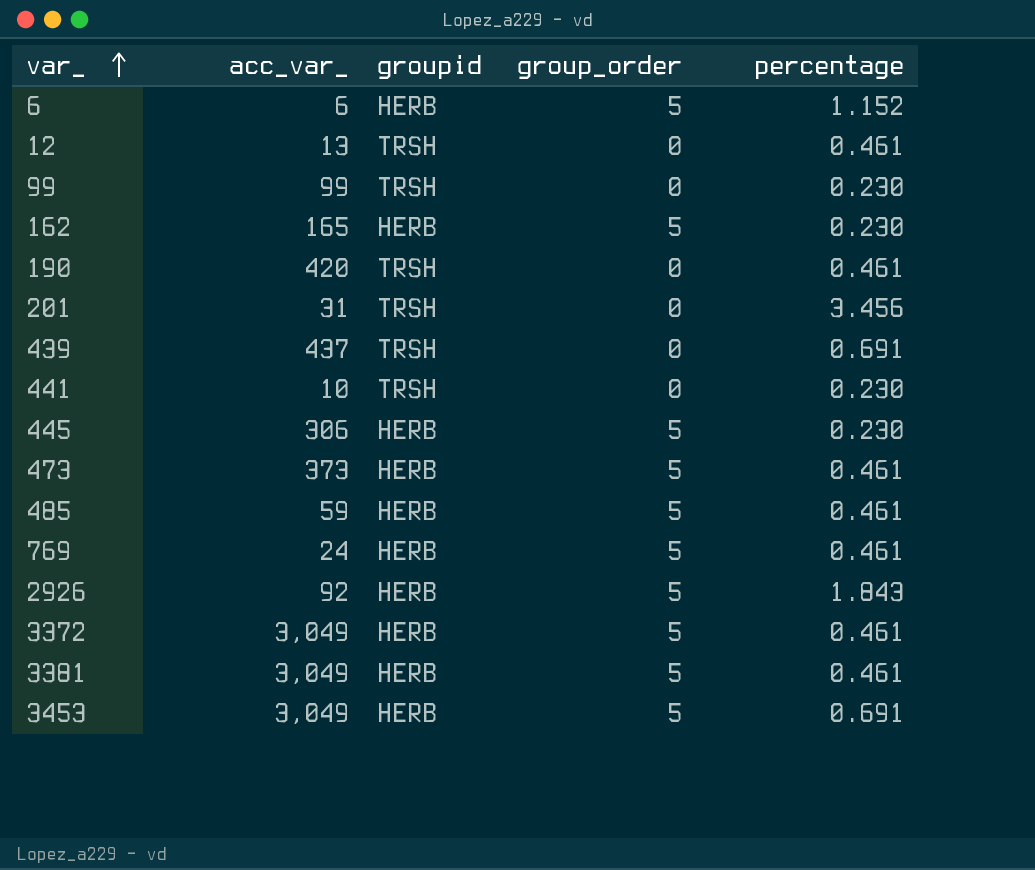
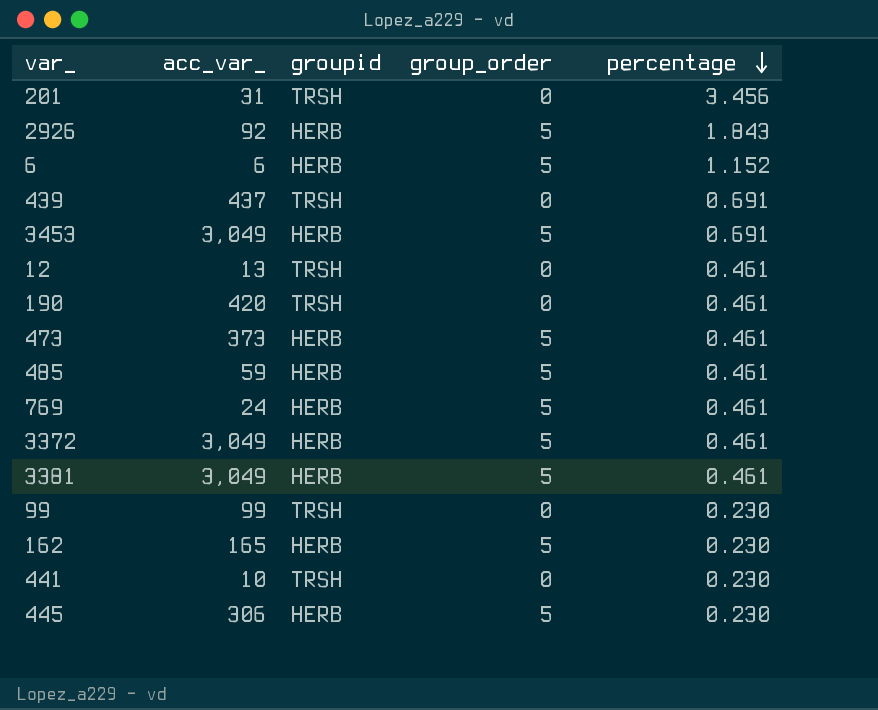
row order: var_ ascending -> percentage descending

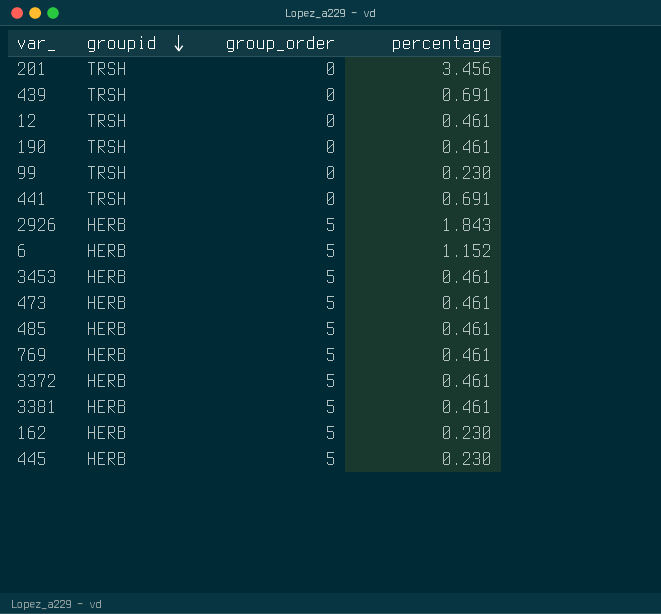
row order: percentage descending -> groupid descending
column acc_var_ | position: 2 -> none
441 | percentage: 0.230 -> 0.691
3453 | percentage: 0.691 -> 0.461

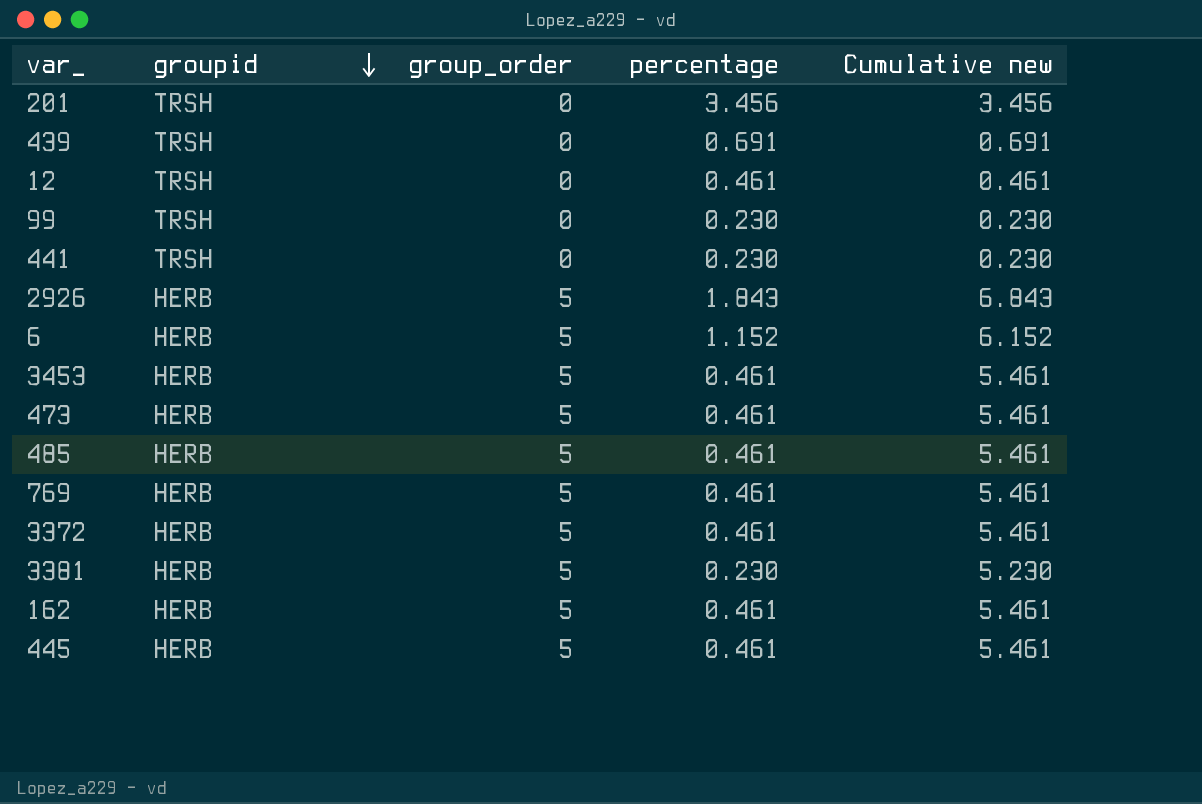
column Cumulative new | formula: none -> [group_order] + [percentage]
row 190: TRSH | 0 | 0.461 -> none
441 | percentage: 0.691 -> 0.230
3381 | percentage: 0.461 -> 0.230
162 | percentage: 0.230 -> 0.461
445 | percentage: 0.230 -> 0.461

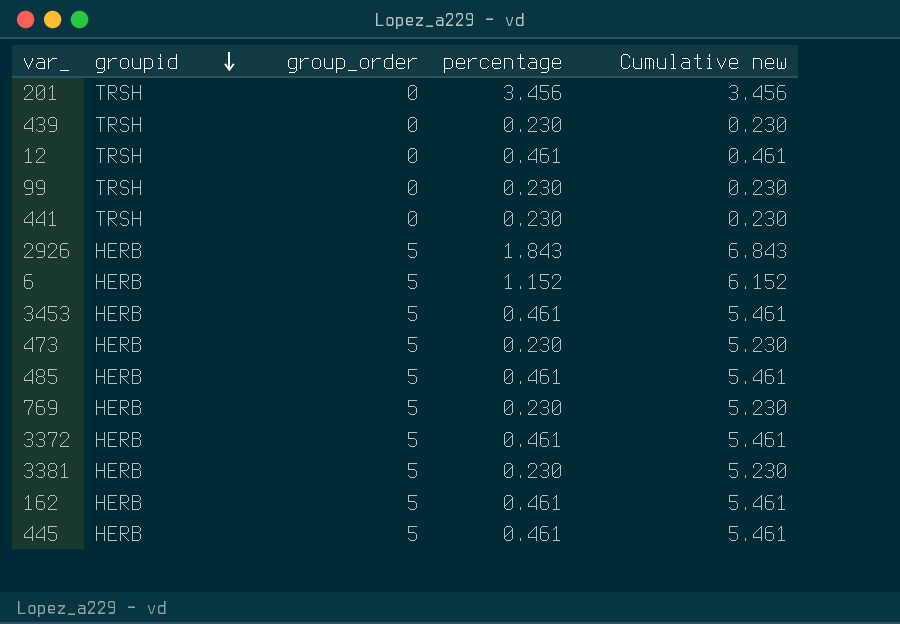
439 | percentage: 0.691 -> 0.230
439 | Cumulative new: 0.691 -> 0.230
473 | percentage: 0.461 -> 0.230
473 | Cumulative new: 5.461 -> 5.230
769 | percentage: 0.461 -> 0.230
769 | Cumulative new: 5.461 -> 5.230

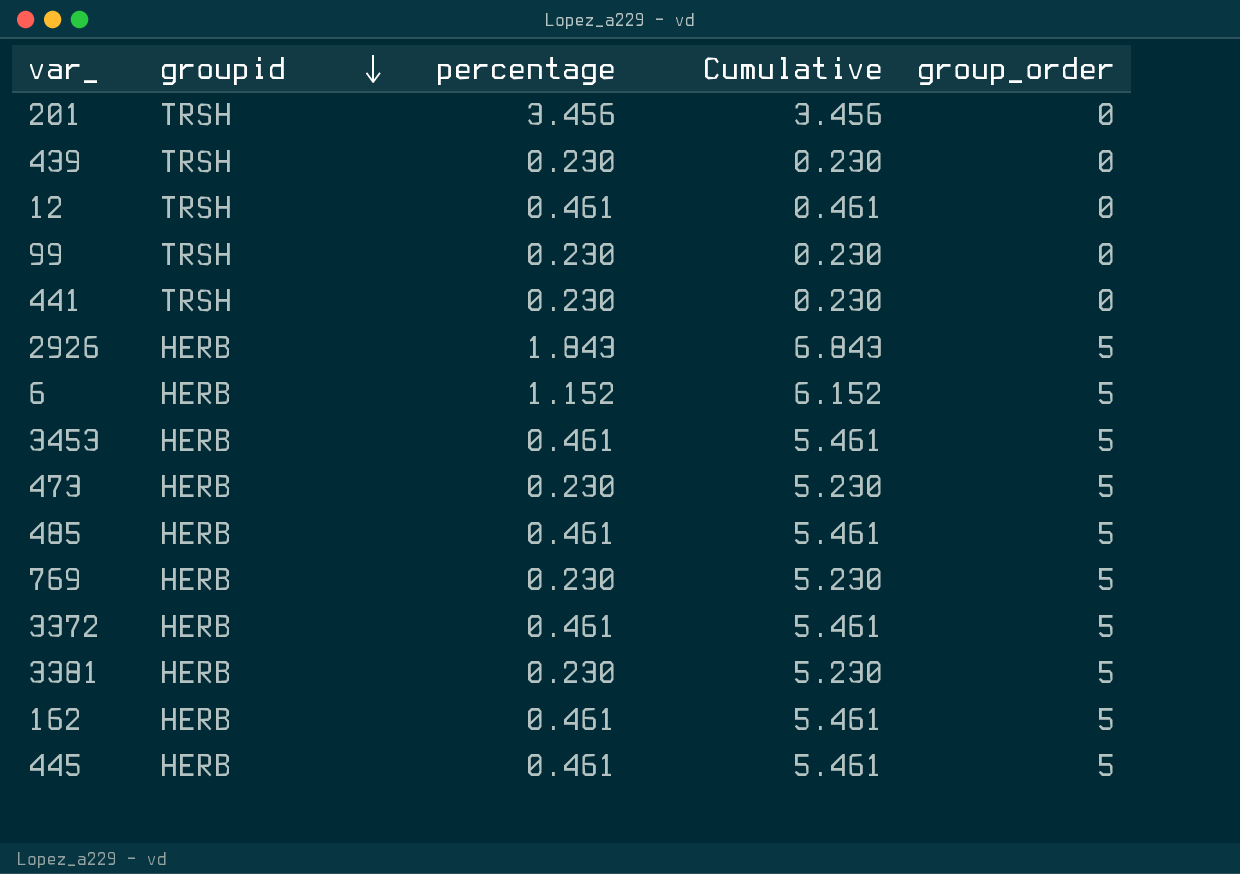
column name: Cumulative new -> Cumulative
column group_order | position: 3 -> 5

